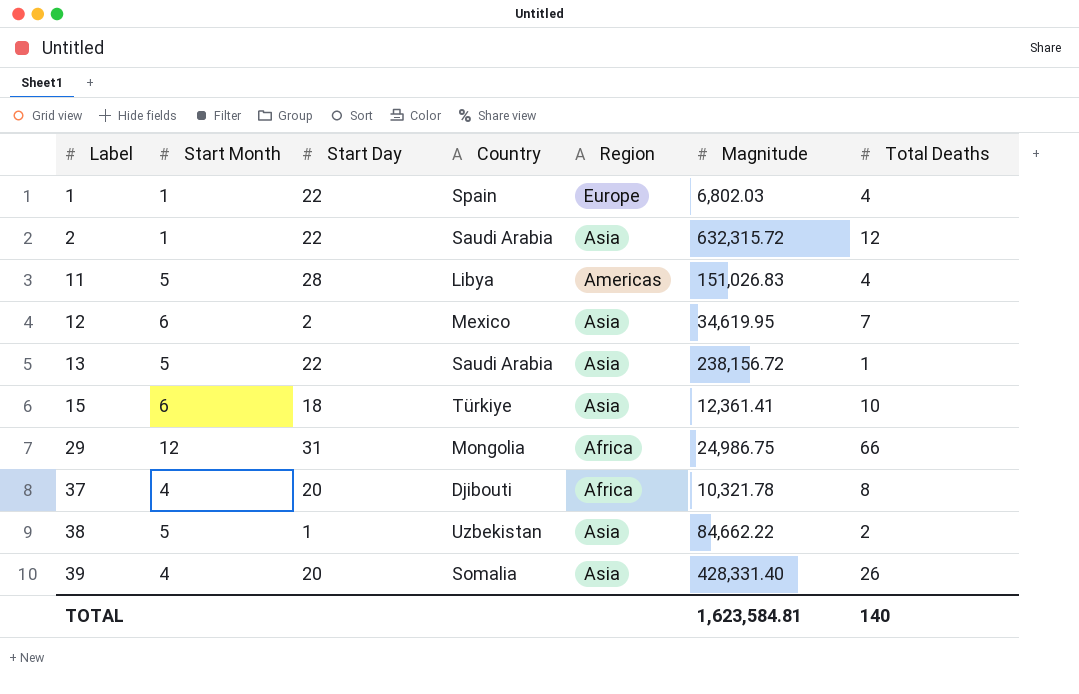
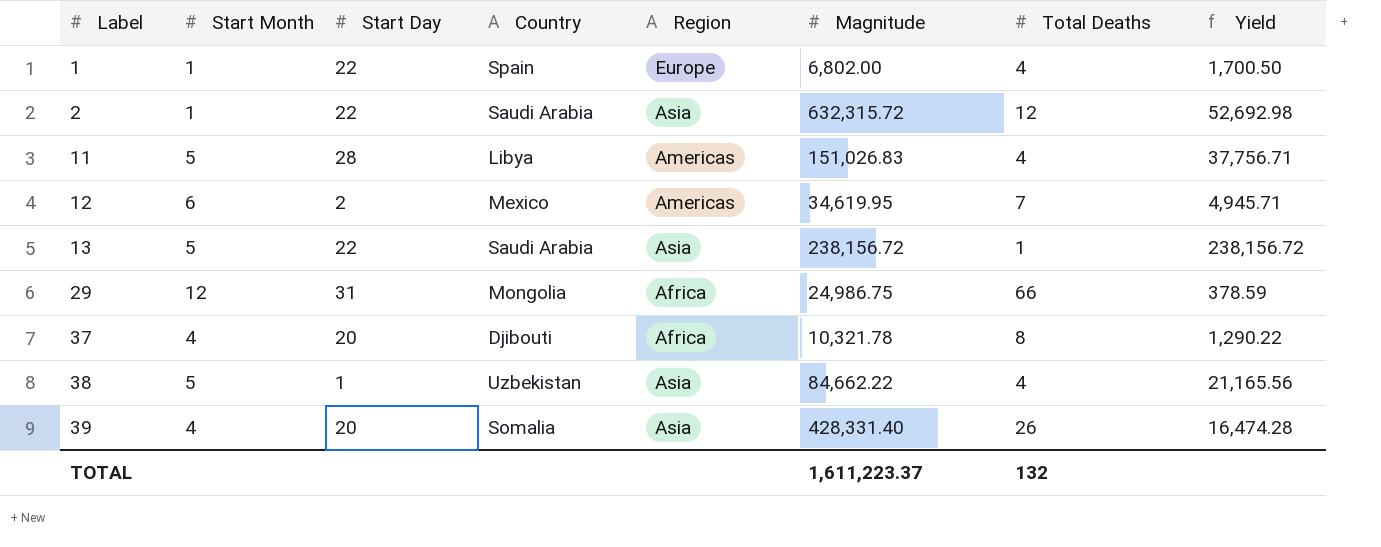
column Yield | formula: none -> [Magnitude] / [Total Deaths]
row 15: 6 | 18 | Türkiye | Asia | 12,361.41 | 10 -> none
1 | Magnitude: 6,802.03 -> 6,802.00
12 | Region: Asia -> Americas
38 | Total Deaths: 2 -> 4
TOTAL | Magnitude: 1,623,584.81 -> 1,611,223.37
TOTAL | Total Deaths: 140 -> 132

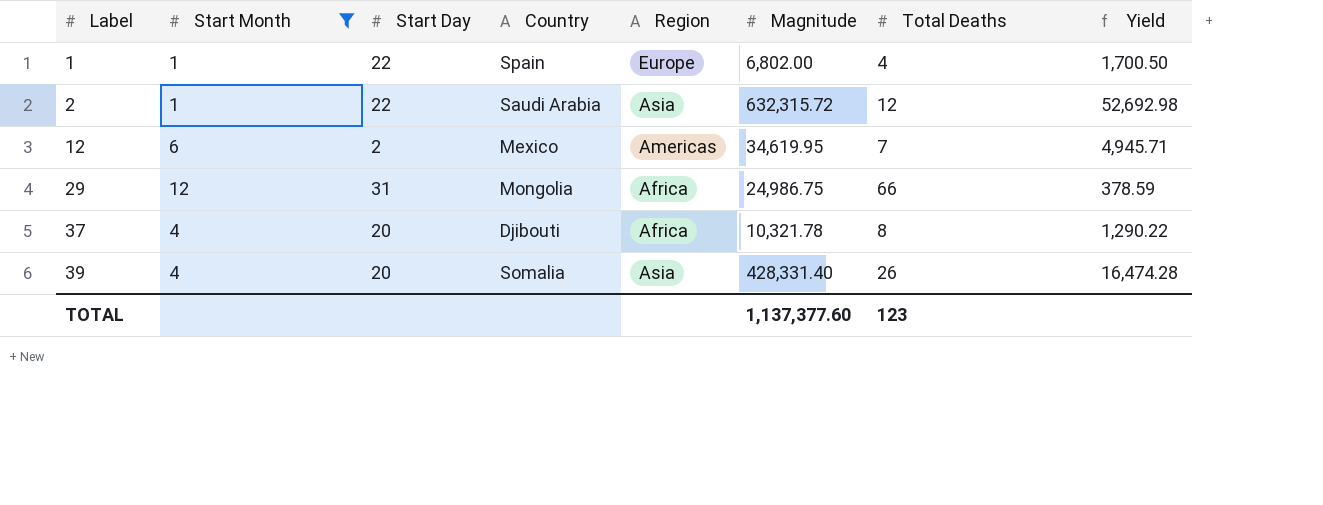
filter: none -> Start Month != 5
TOTAL | Magnitude: 1,611,223.37 -> 1,137,377.60
TOTAL | Total Deaths: 132 -> 123

